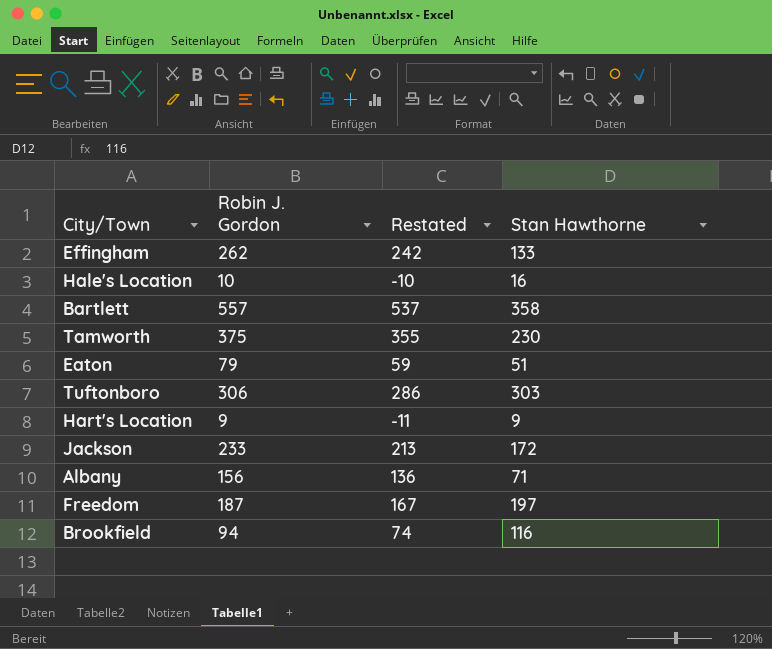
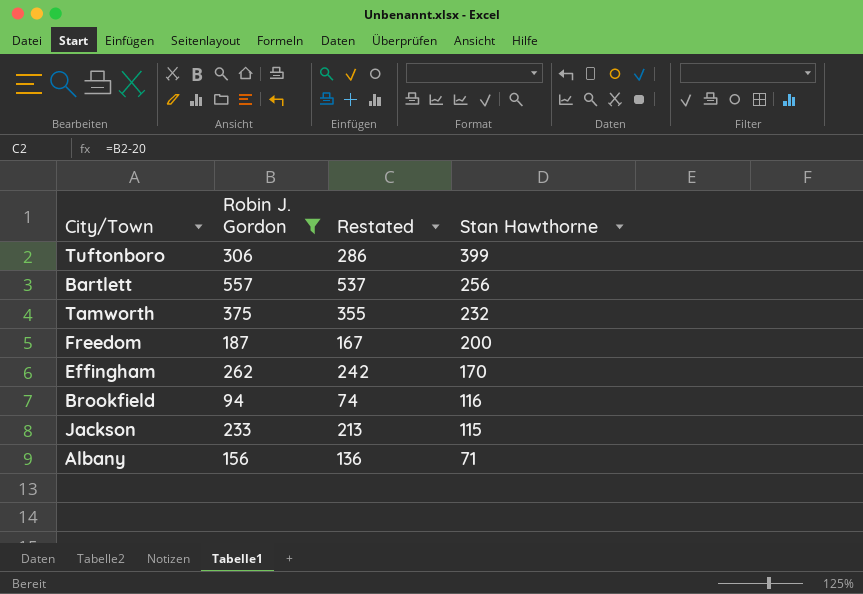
filter: none -> Robin J. Gordon >= 94
row order: none -> Stan Hawthorne descending
Tuftonboro | Stan Hawthorne: 303 -> 399
Bartlett | Stan Hawthorne: 358 -> 256
Tamworth | Stan Hawthorne: 230 -> 232
Freedom | Stan Hawthorne: 197 -> 200
Effingham | Stan Hawthorne: 133 -> 170
Jackson | Stan Hawthorne: 172 -> 115

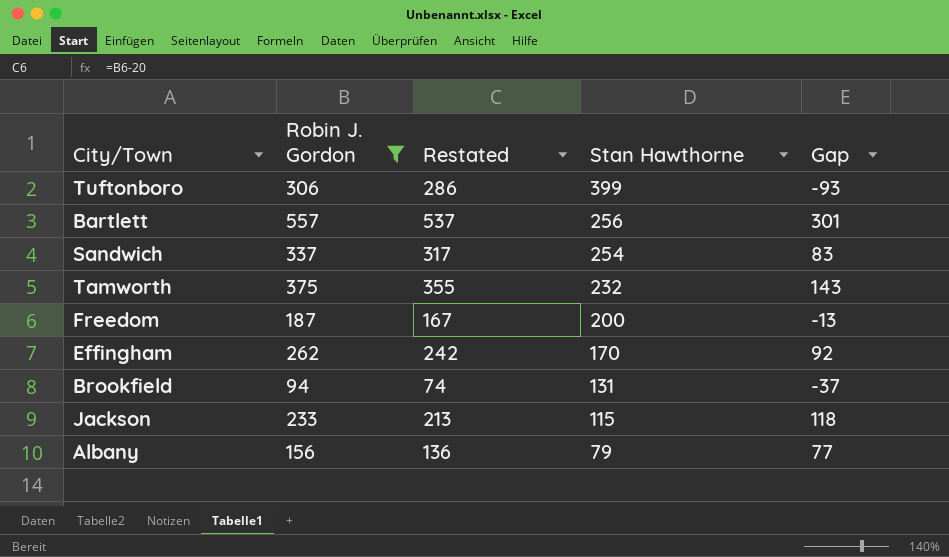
column Gap | formula: none -> [Robin J. Gordon] - [Stan Hawthorne]
row Sandwich: none -> 337 | 317 | 254 | 83
Brookfield | Stan Hawthorne: 116 -> 131
Albany | Stan Hawthorne: 71 -> 79

